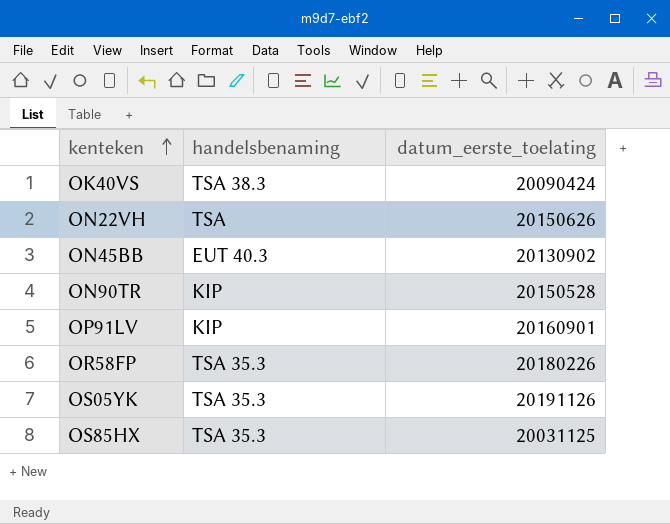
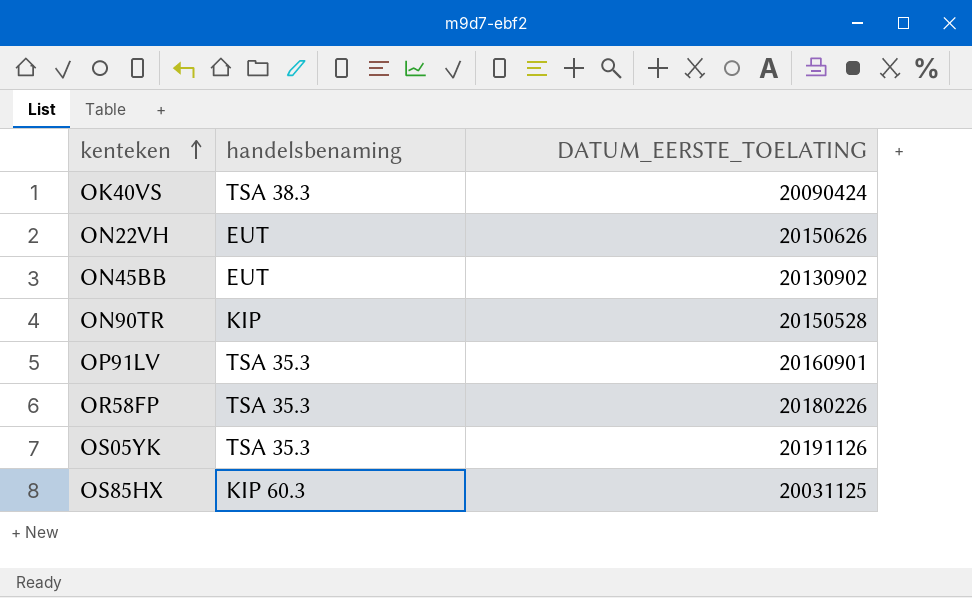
column name: datum_eerste_toelating -> DATUM_EERSTE_TOELATING
ON22VH | handelsbenaming: TSA -> EUT
ON45BB | handelsbenaming: EUT 40.3 -> EUT
OP91LV | handelsbenaming: KIP -> TSA 35.3
OS85HX | handelsbenaming: TSA 35.3 -> KIP 60.3

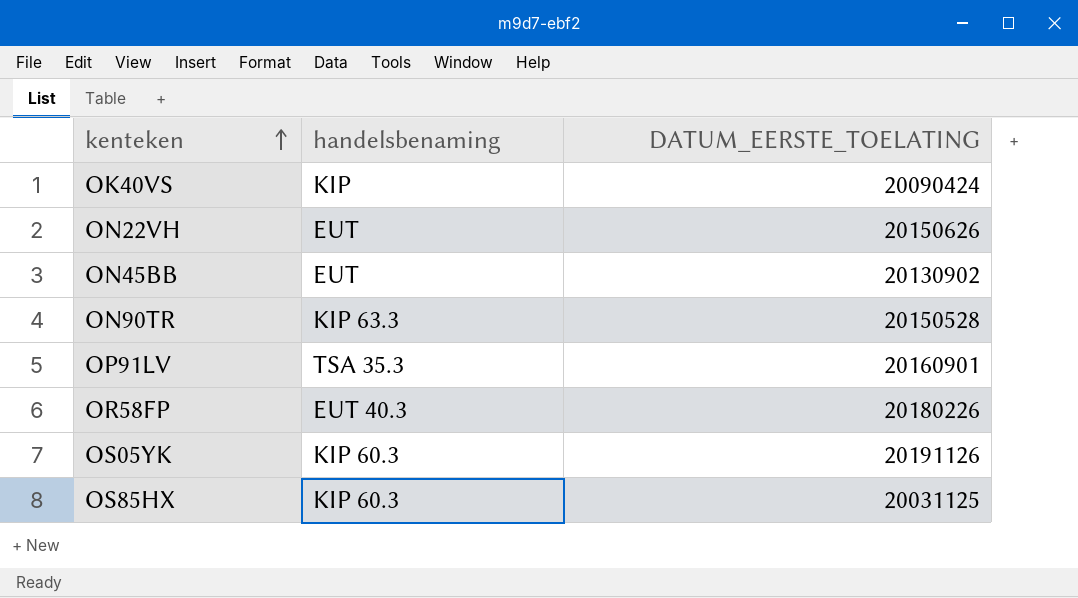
OK40VS | handelsbenaming: TSA 38.3 -> KIP
ON90TR | handelsbenaming: KIP -> KIP 63.3
OR58FP | handelsbenaming: TSA 35.3 -> EUT 40.3
OS05YK | handelsbenaming: TSA 35.3 -> KIP 60.3

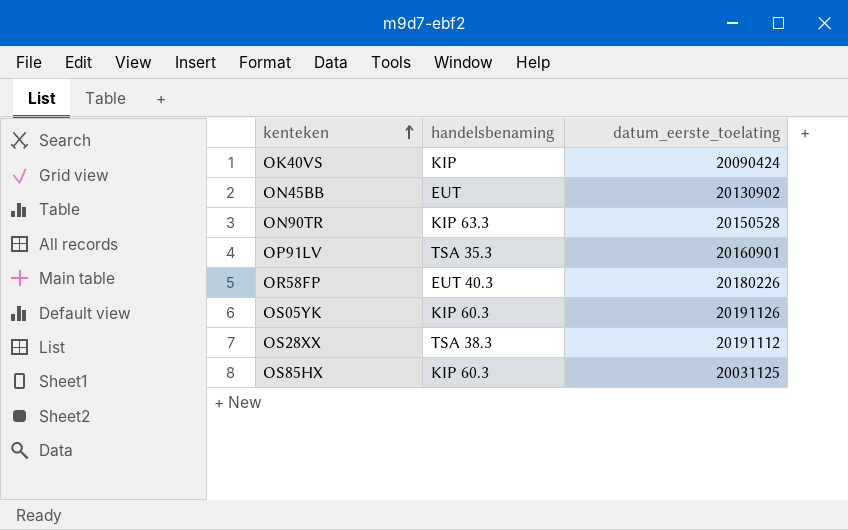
column name: DATUM_EERSTE_TOELATING -> datum_eerste_toelating
row ON22VH: EUT | 20150626 -> none
row OS28XX: none -> TSA 38.3 | 20191112

